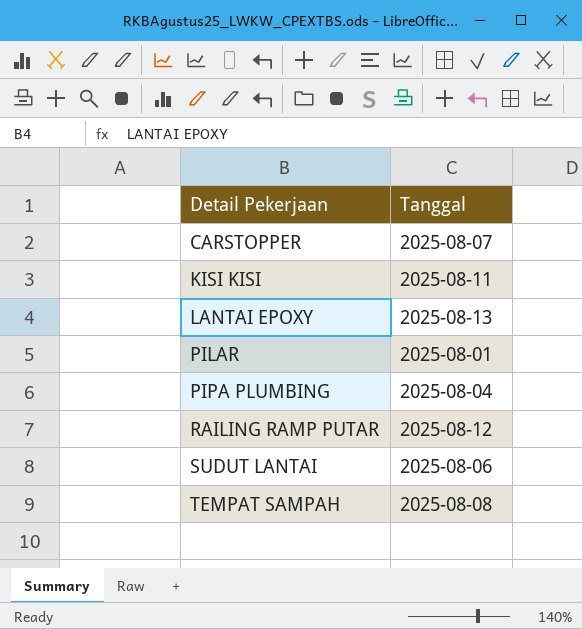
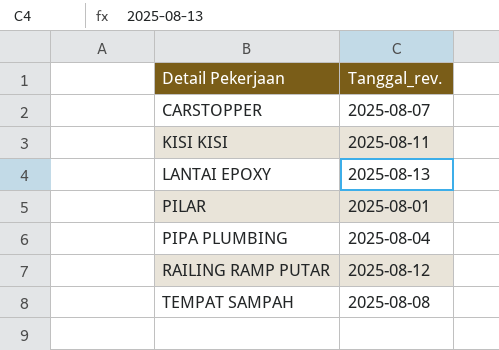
column name: Tanggal -> Tanggal_rev.
row SUDUT LANTAI: 2025-08-06 -> none

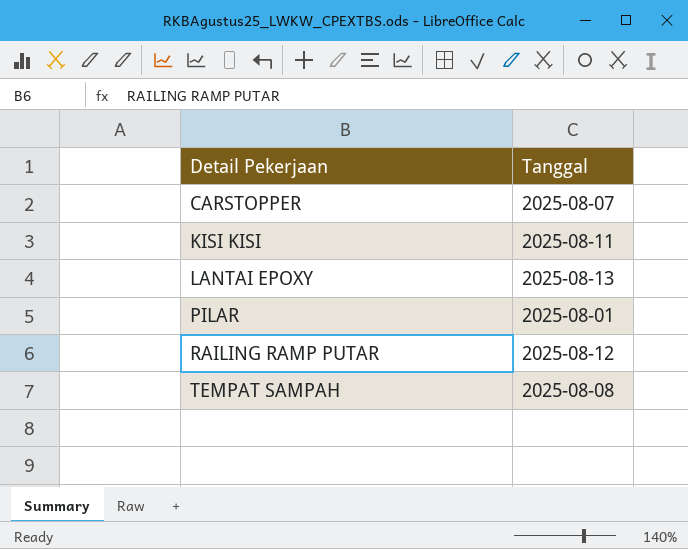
column name: Tanggal_rev. -> Tanggal
row PIPA PLUMBING: 2025-08-04 -> none

